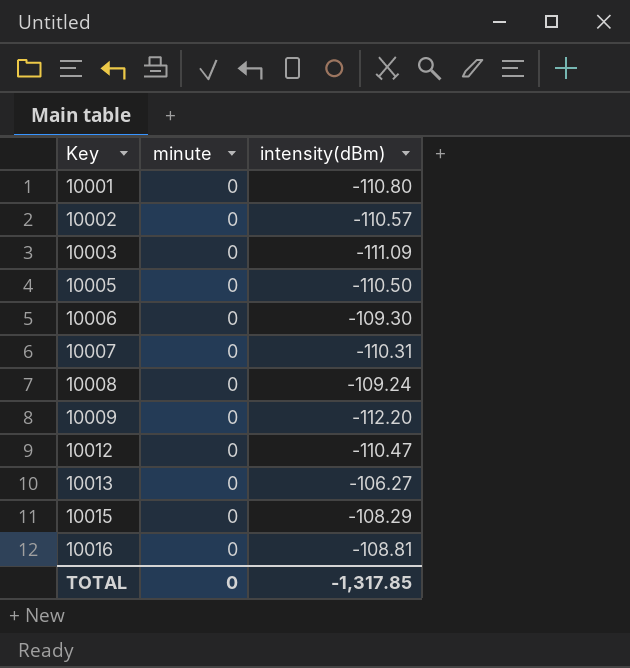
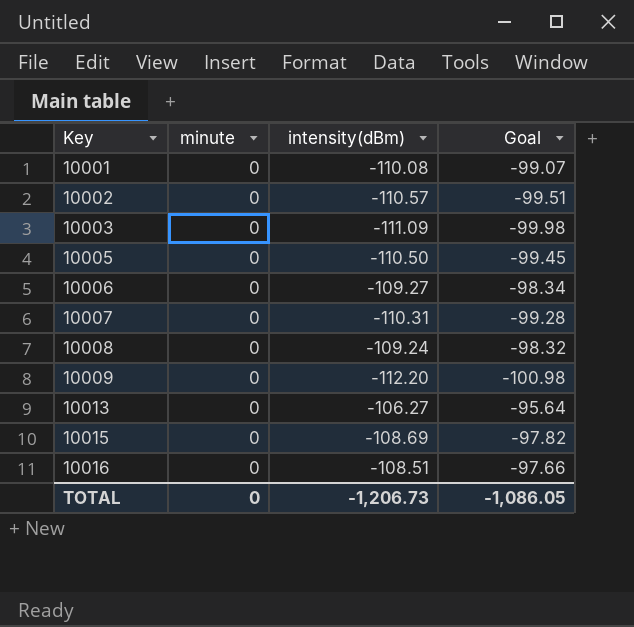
column Goal | formula: none -> [intensity(dBm)] * 0.9
row 10012: 0 | -110.47 -> none
10001 | intensity(dBm): -110.80 -> -110.08
10006 | intensity(dBm): -109.30 -> -109.27
10015 | intensity(dBm): -108.29 -> -108.69
10016 | intensity(dBm): -108.81 -> -108.51
TOTAL | intensity(dBm): -1,317.85 -> -1,206.73

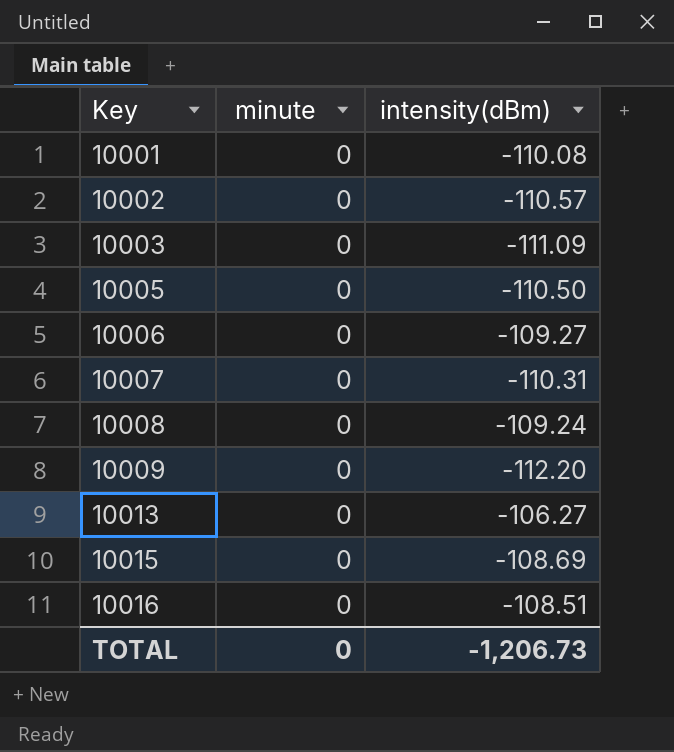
column Goal | formula: [intensity(dBm)] * 0.9 -> none

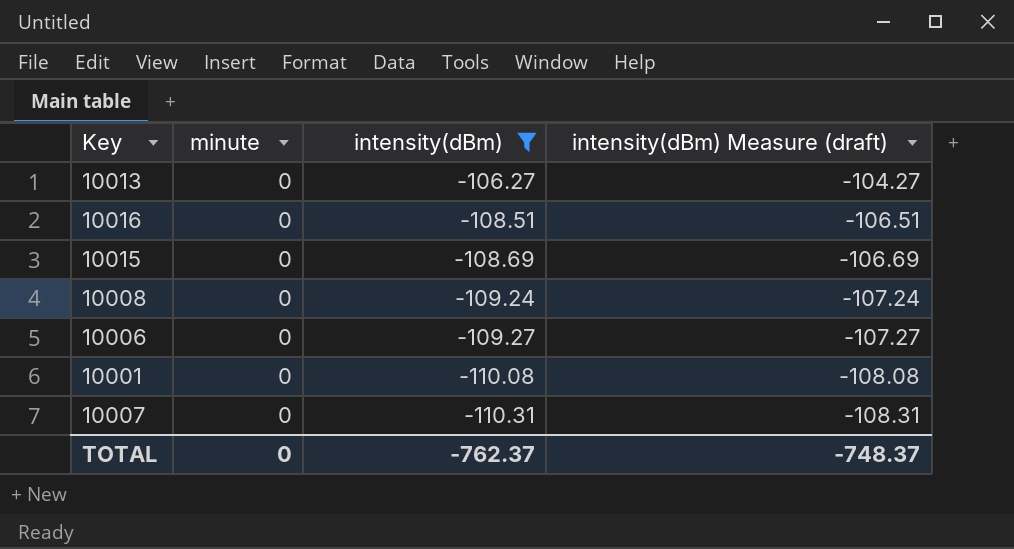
filter: none -> intensity(dBm) >= -110.31
row order: Key ascending -> intensity(dBm) descending
column intensity(dBm) Measure (draft) | formula: none -> [intensity(dBm)] + 2
TOTAL | intensity(dBm): -1,206.73 -> -762.37

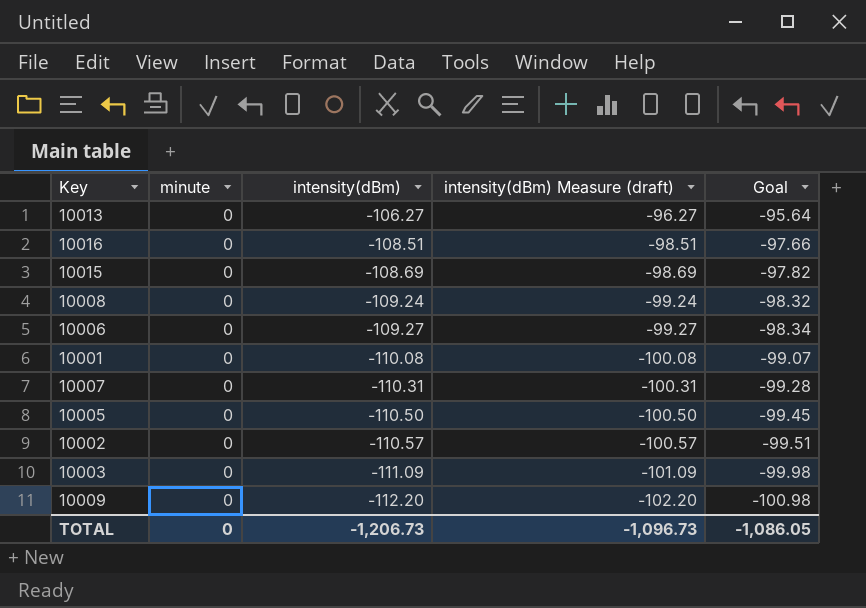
filter: intensity(dBm) >= -110.31 -> none
column intensity(dBm) Measure (draft) | formula: [intensity(dBm)] + 2 -> [intensity(dBm)] + 10
column Goal | formula: none -> [intensity(dBm)] * 0.9
TOTAL | intensity(dBm): -762.37 -> -1,206.73
TOTAL | intensity(dBm) Measure (draft): -748.37 -> -1,096.73

